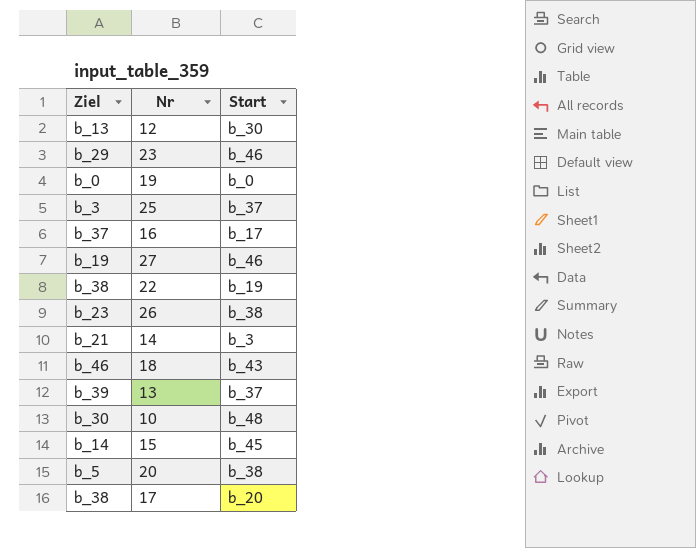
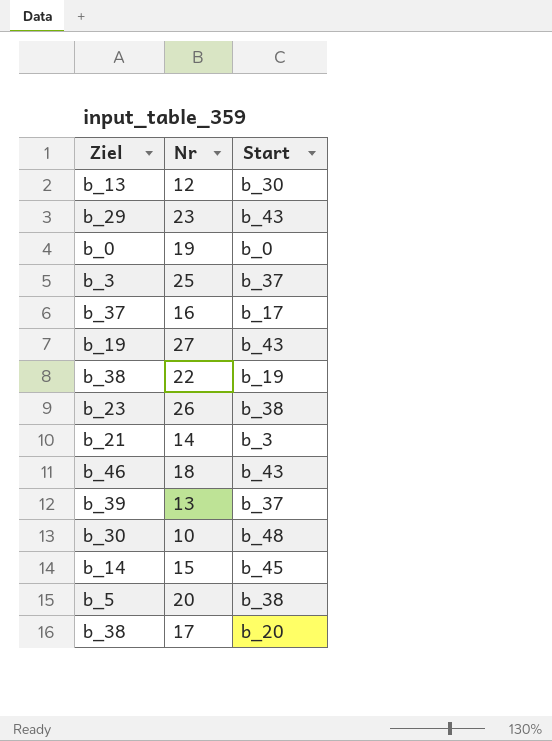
23 | Start: b_46 -> b_43
27 | Start: b_46 -> b_43

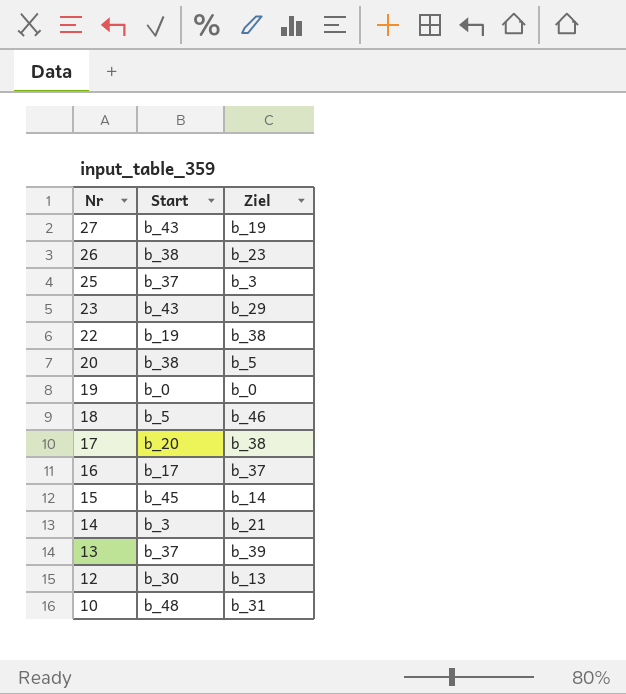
row order: none -> Nr descending
column Ziel | position: 1 -> 3
18 | Start: b_43 -> b_5
10 | Ziel: b_30 -> b_31

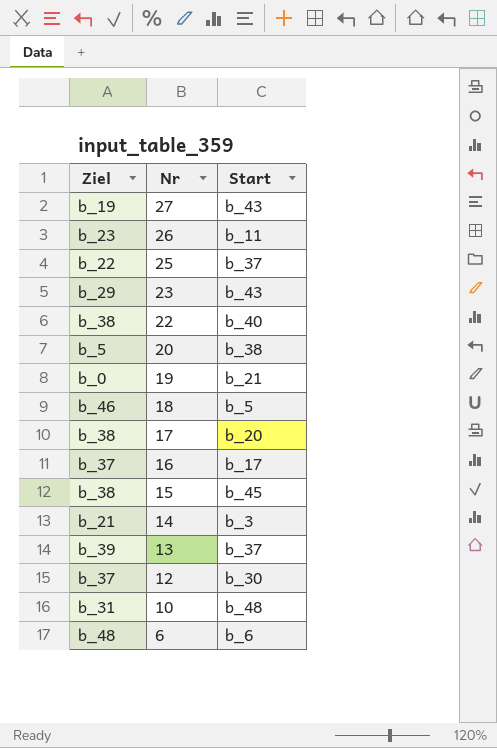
column Ziel | position: 3 -> 1
26 | Start: b_38 -> b_11
25 | Ziel: b_3 -> b_22
22 | Start: b_19 -> b_40
19 | Start: b_0 -> b_21
15 | Ziel: b_14 -> b_38
12 | Ziel: b_13 -> b_37
row 6: none -> b_48 | b_6

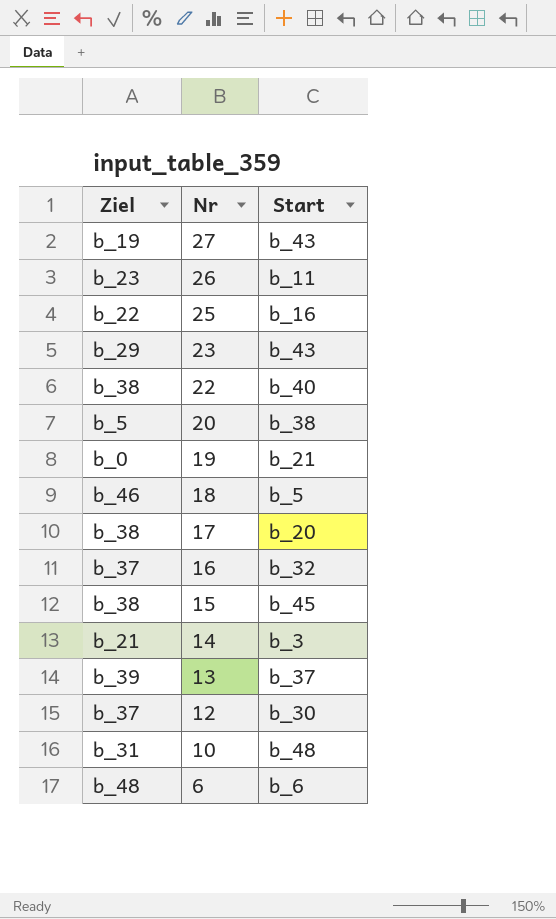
25 | Start: b_37 -> b_16
16 | Start: b_17 -> b_32

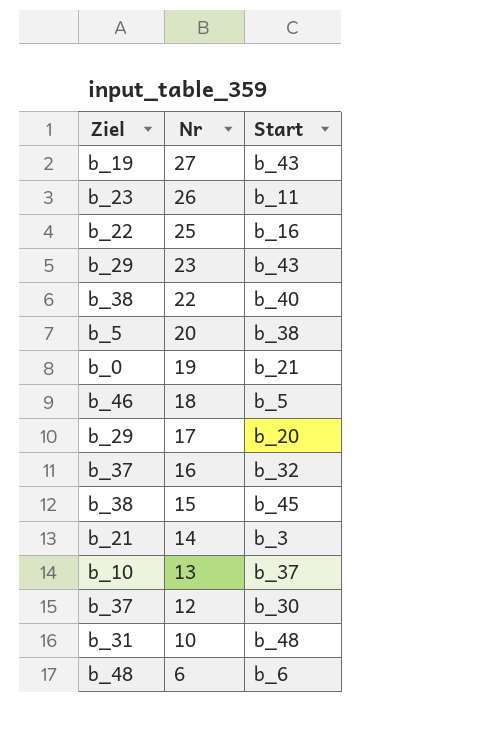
17 | Ziel: b_38 -> b_29
13 | Ziel: b_39 -> b_10

